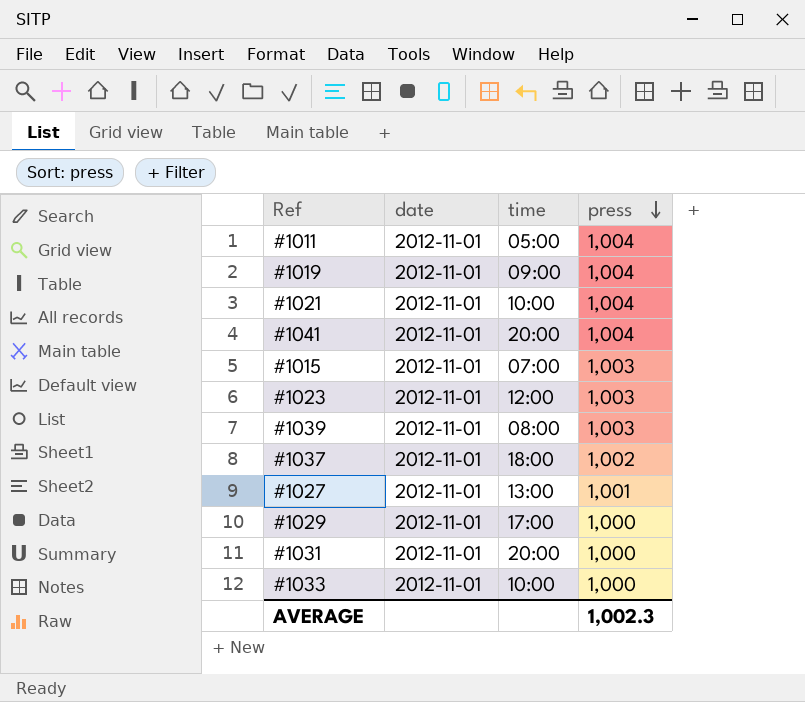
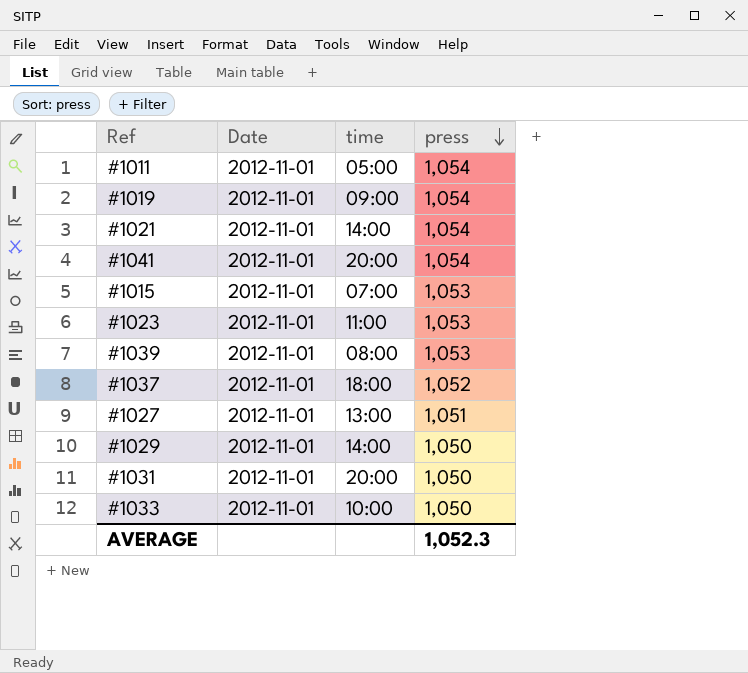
column name: date -> Date
#1011 | press: 1,004 -> 1,054
#1019 | press: 1,004 -> 1,054
#1021 | time: 10:00 -> 14:00
#1021 | press: 1,004 -> 1,054
#1041 | press: 1,004 -> 1,054
#1015 | press: 1,003 -> 1,053
#1023 | time: 12:00 -> 11:00
#1023 | press: 1,003 -> 1,053
#1039 | press: 1,003 -> 1,053
#1037 | press: 1,002 -> 1,052
#1027 | press: 1,001 -> 1,051
#1029 | time: 17:00 -> 14:00
#1029 | press: 1,000 -> 1,050
#1031 | press: 1,000 -> 1,050
#1033 | press: 1,000 -> 1,050
AVERAGE | press: 1,002.3 -> 1,052.3

